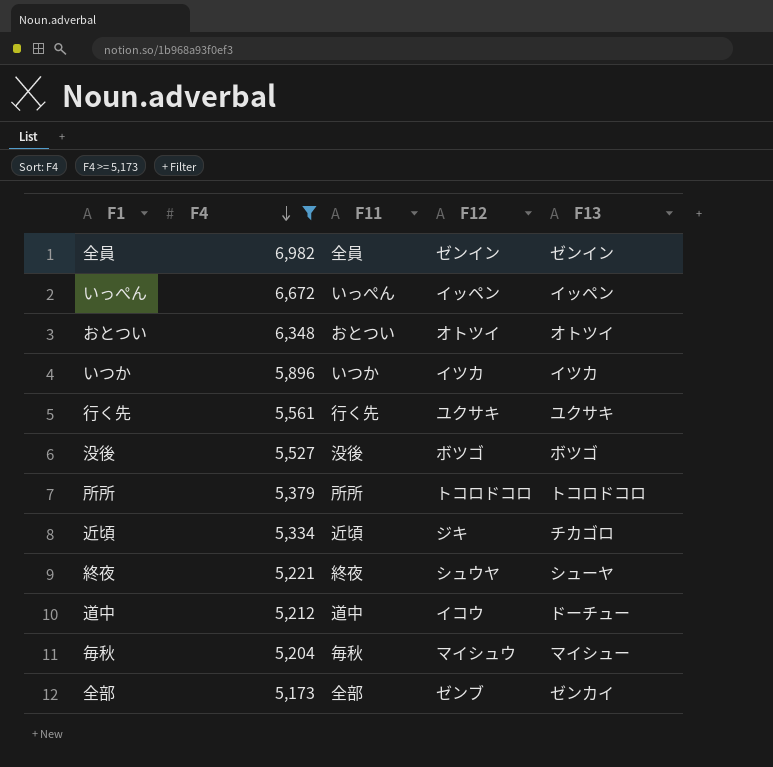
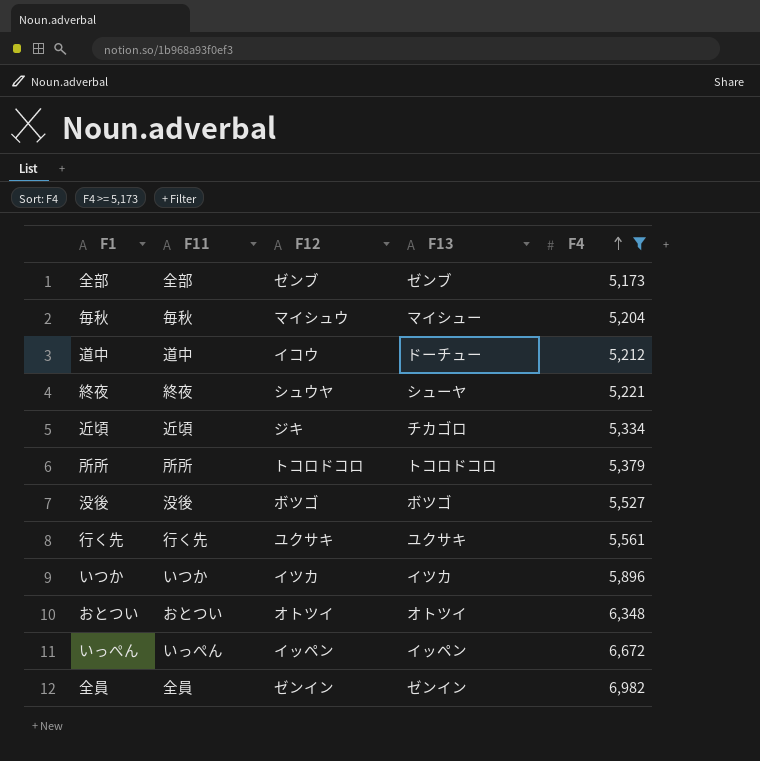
row order: F4 descending -> F4 ascending
column F4 | position: 2 -> 5
全部 | F13: ゼンカイ -> ゼンブ

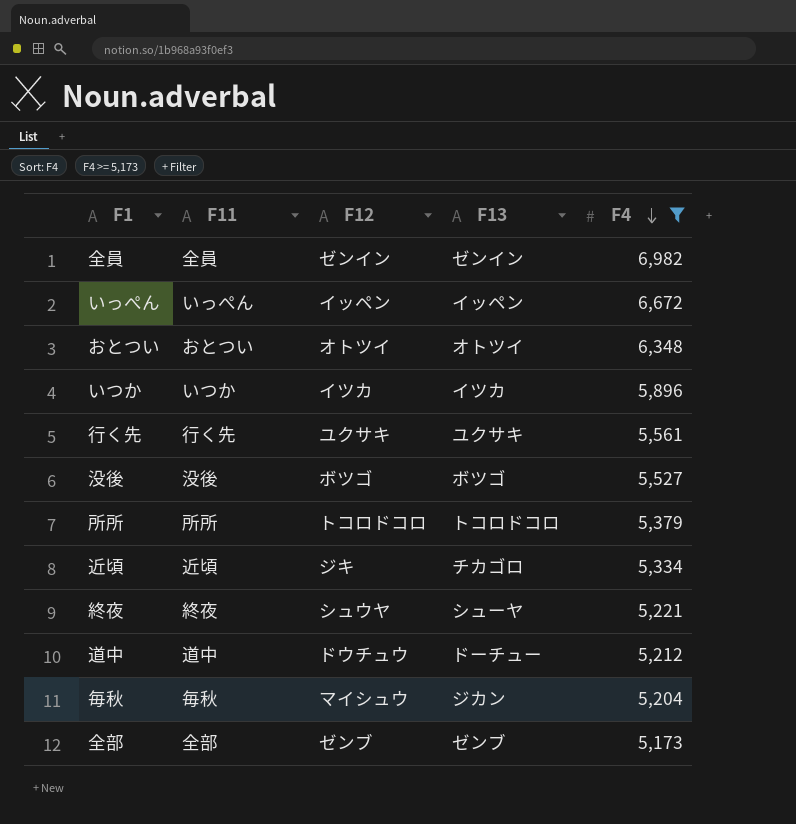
row order: F4 ascending -> F4 descending
道中 | F12: イコウ -> ドウチュウ
毎秋 | F13: マイシュー -> ジカン

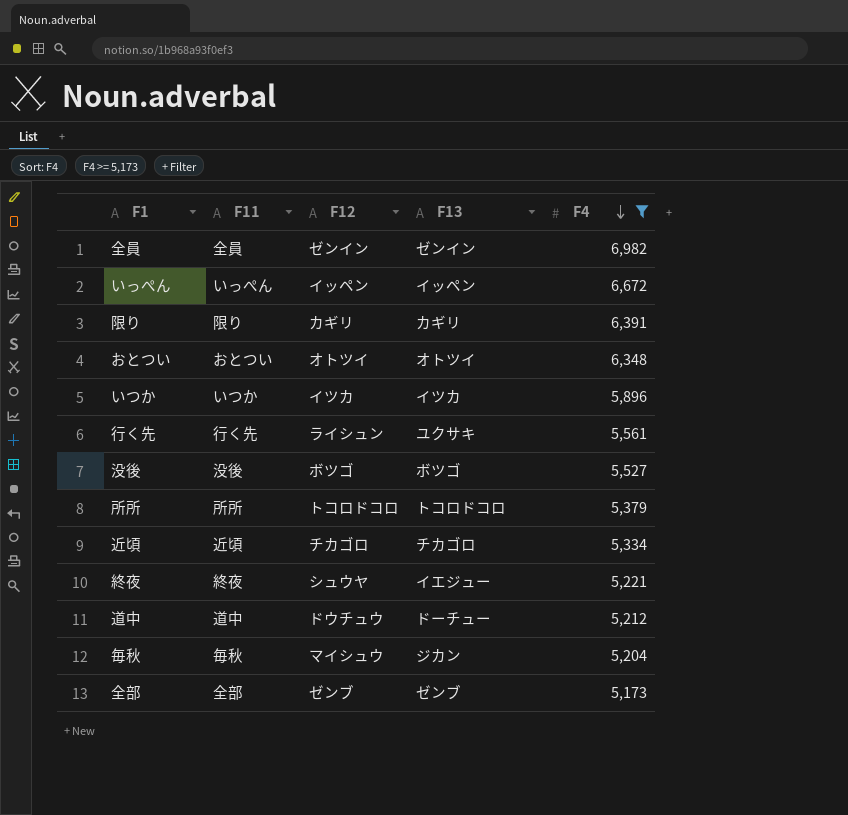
row 限り: none -> 限り | カギリ | カギリ | 6,391
行く先 | F12: ユクサキ -> ライシュン
近頃 | F12: ジキ -> チカゴロ
終夜 | F13: シューヤ -> イエジュー

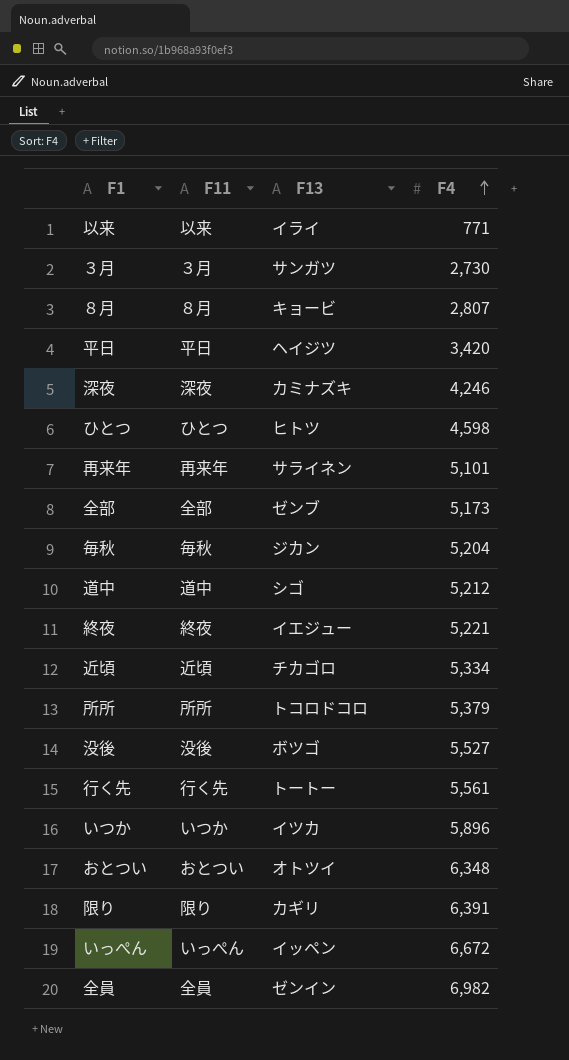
filter: F4 >= 5,173 -> none
row order: F4 descending -> F4 ascending
column F12 | position: 3 -> none
道中 | F13: ドーチュー -> シゴ
行く先 | F13: ユクサキ -> トートー

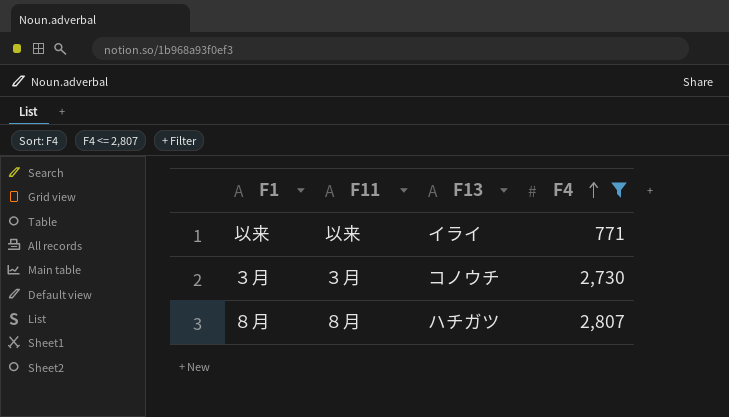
filter: none -> F4 <= 2,807
３月 | F13: サンガツ -> コノウチ
８月 | F13: キョービ -> ハチガツ

